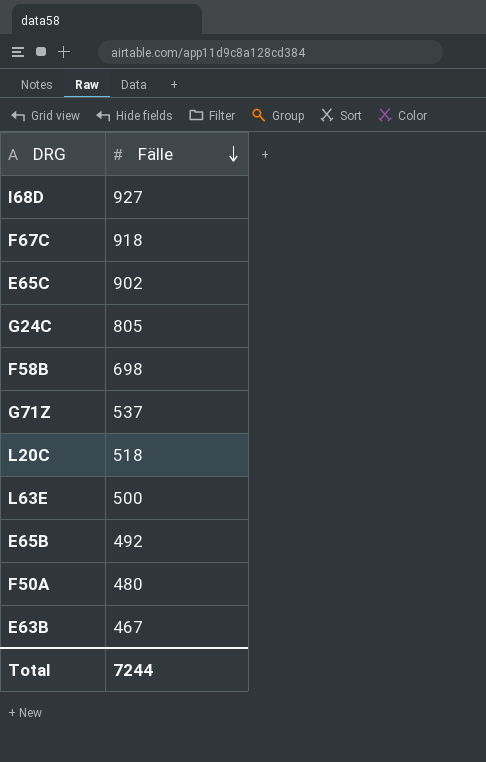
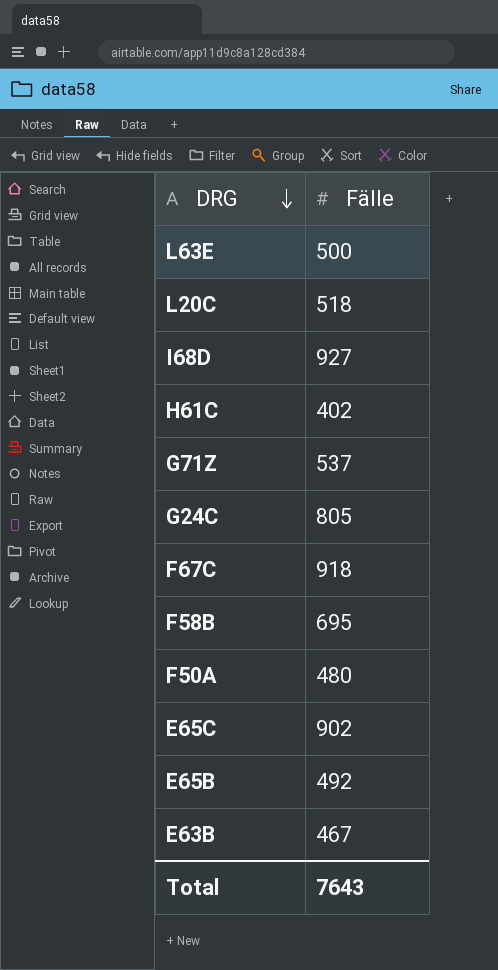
row order: Fälle descending -> DRG descending
row H61C: none -> 402
F58B | Fälle: 698 -> 695
Total | Fälle: 7244 -> 7643

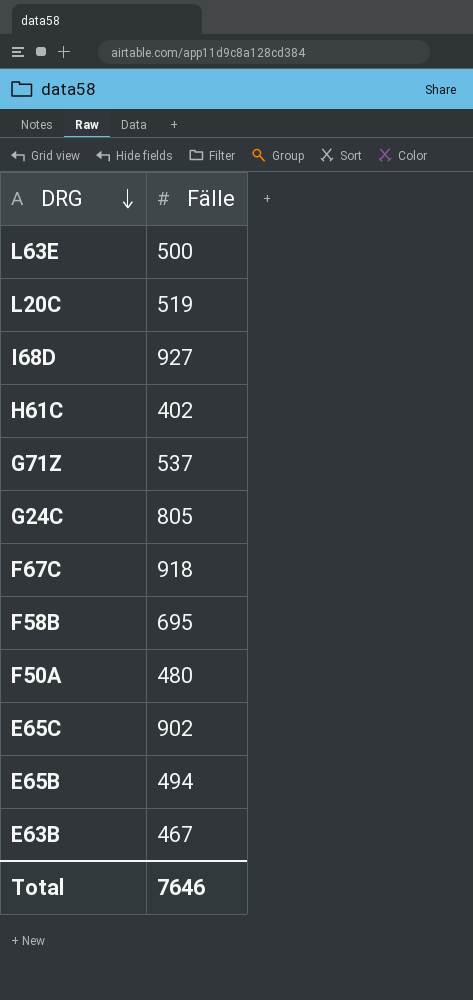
L20C | Fälle: 518 -> 519
E65B | Fälle: 492 -> 494
Total | Fälle: 7643 -> 7646

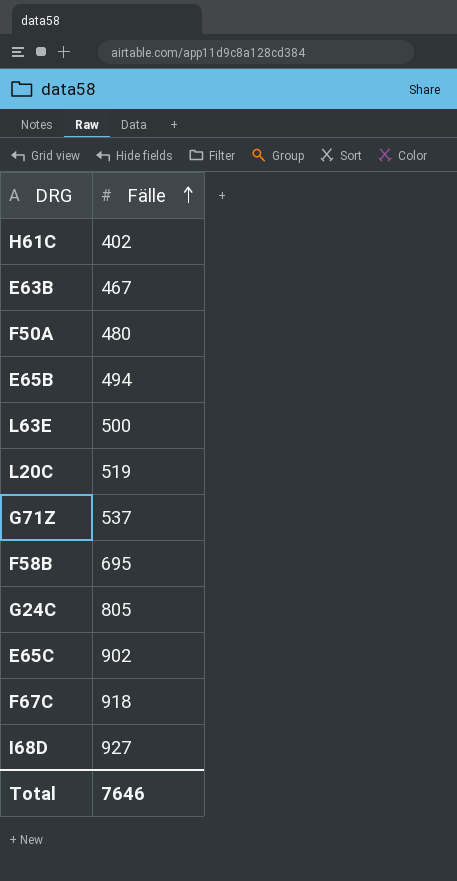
row order: DRG descending -> Fälle ascending

